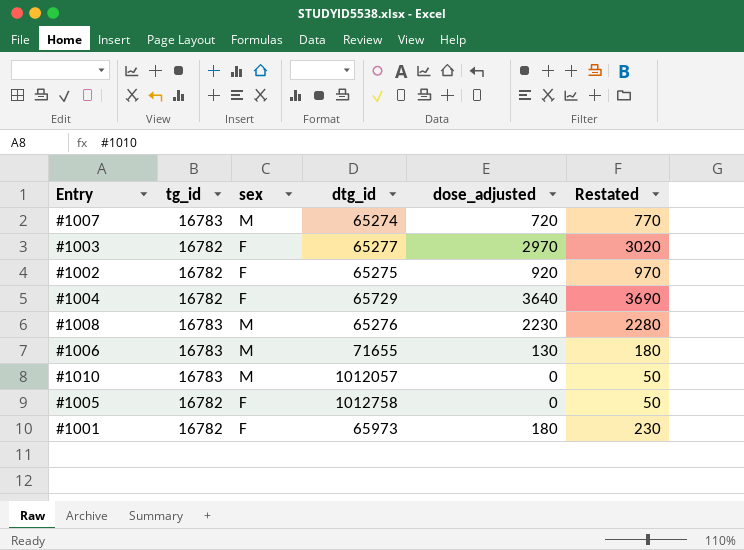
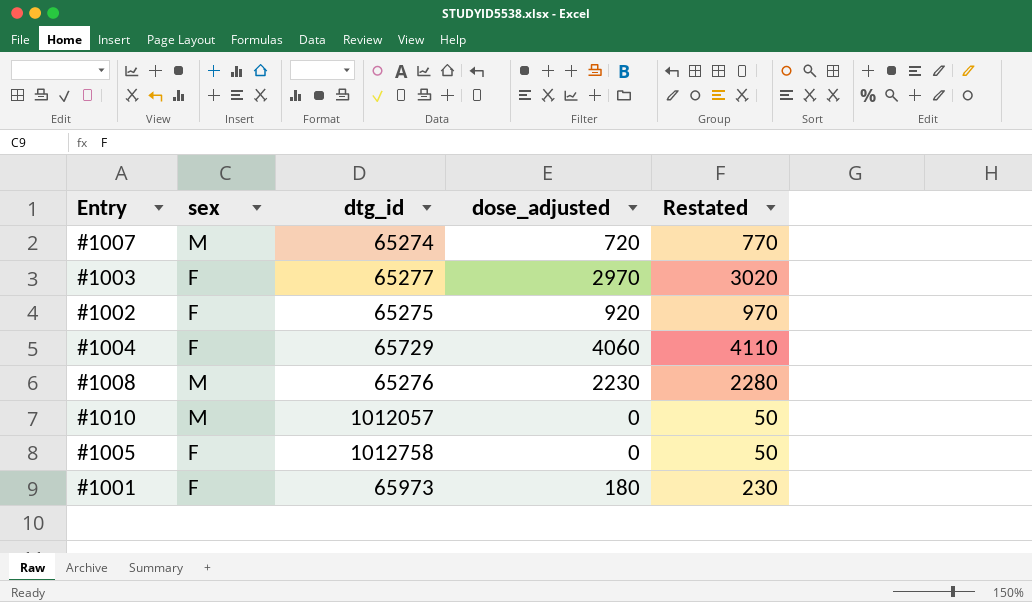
column tg_id | position: 2 -> none
row #1006: 16783 | M | 71655 | 130 | 180 -> none
#1004 | dose_adjusted: 3640 -> 4060
#1004 | Restated: 3690 -> 4110

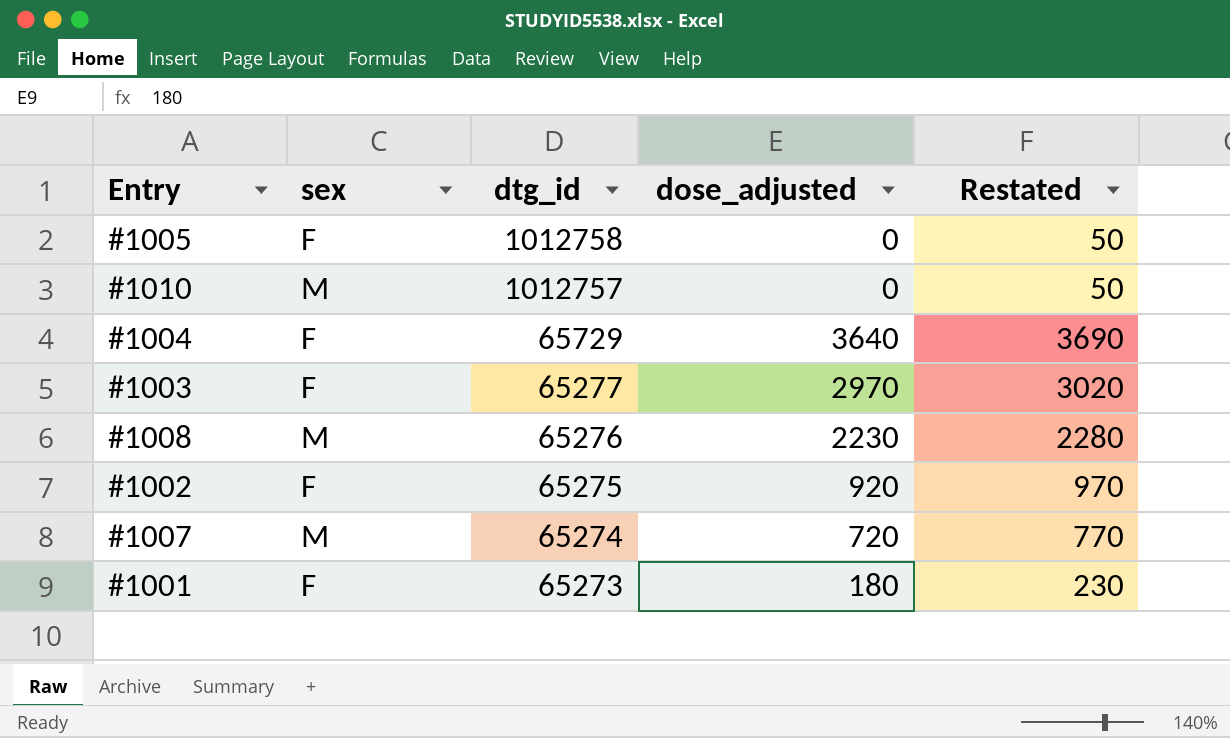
row order: none -> dtg_id descending
#1010 | dtg_id: 1012057 -> 1012757
#1004 | dose_adjusted: 4060 -> 3640
#1004 | Restated: 4110 -> 3690
#1001 | dtg_id: 65973 -> 65273

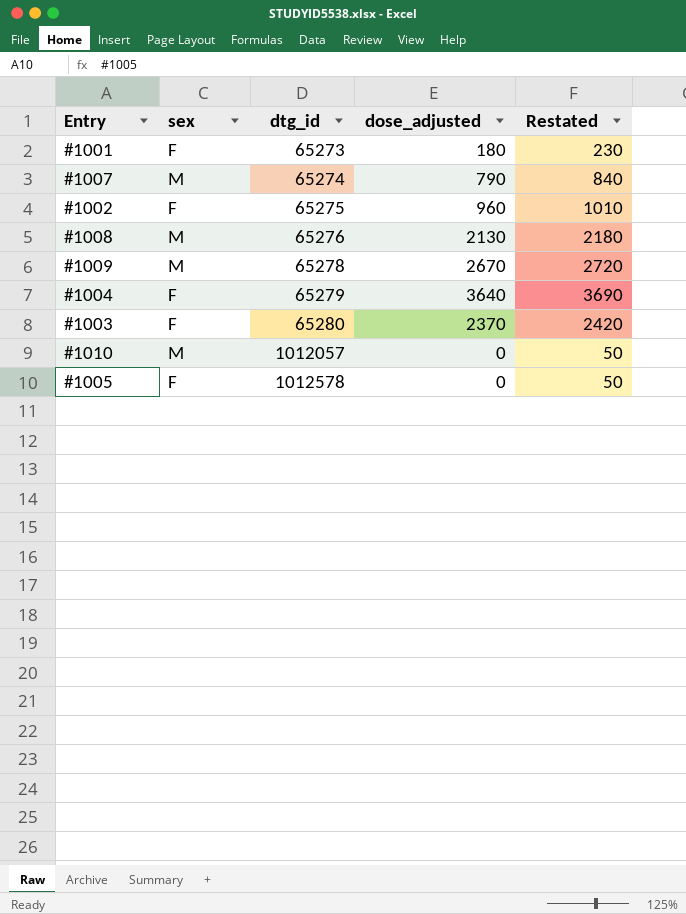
row order: dtg_id descending -> dtg_id ascending
#1007 | dose_adjusted: 720 -> 790
#1007 | Restated: 770 -> 840
#1002 | dose_adjusted: 920 -> 960
#1002 | Restated: 970 -> 1010
#1008 | dose_adjusted: 2230 -> 2130
#1008 | Restated: 2280 -> 2180
row #1009: none -> M | 65278 | 2670 | 2720
#1004 | dtg_id: 65729 -> 65279
#1003 | dtg_id: 65277 -> 65280
#1003 | dose_adjusted: 2970 -> 2370
#1003 | Restated: 3020 -> 2420
#1010 | dtg_id: 1012757 -> 1012057
#1005 | dtg_id: 1012758 -> 1012578

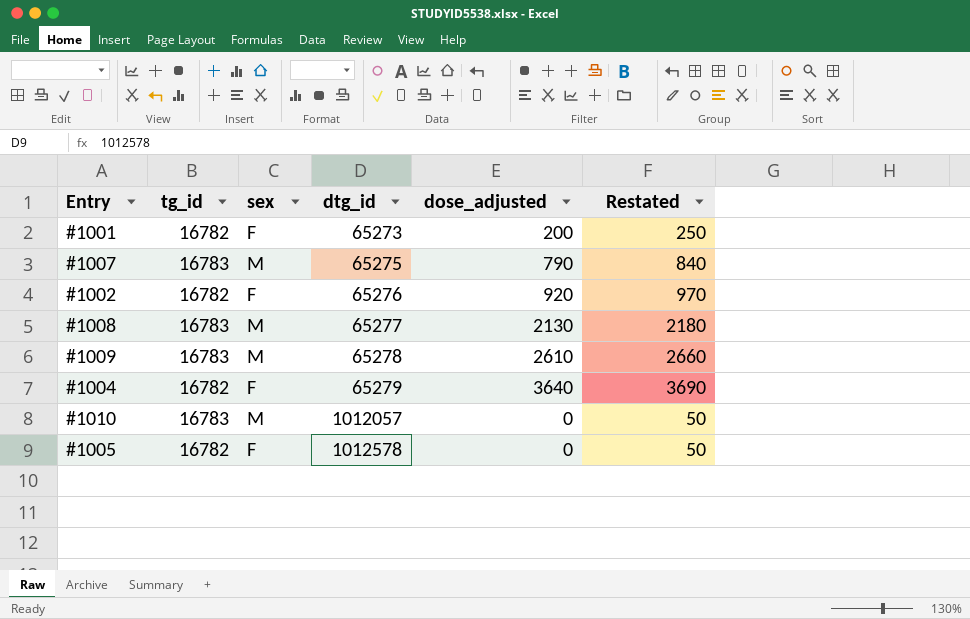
column tg_id | position: none -> 2
row #1003: F | 65280 | 2370 | 2420 -> none
#1001 | dose_adjusted: 180 -> 200
#1001 | Restated: 230 -> 250
#1007 | dtg_id: 65274 -> 65275
#1002 | dtg_id: 65275 -> 65276
#1002 | dose_adjusted: 960 -> 920
#1002 | Restated: 1010 -> 970
#1008 | dtg_id: 65276 -> 65277
#1009 | dose_adjusted: 2670 -> 2610
#1009 | Restated: 2720 -> 2660

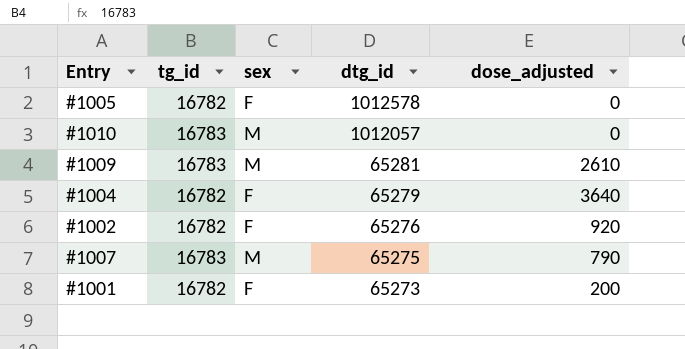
row order: dtg_id ascending -> dtg_id descending
column Restated | formula: [dose_adjusted] + 50 -> none
row #1008: 16783 | M | 65277 | 2130 | 2180 -> none
#1009 | dtg_id: 65278 -> 65281

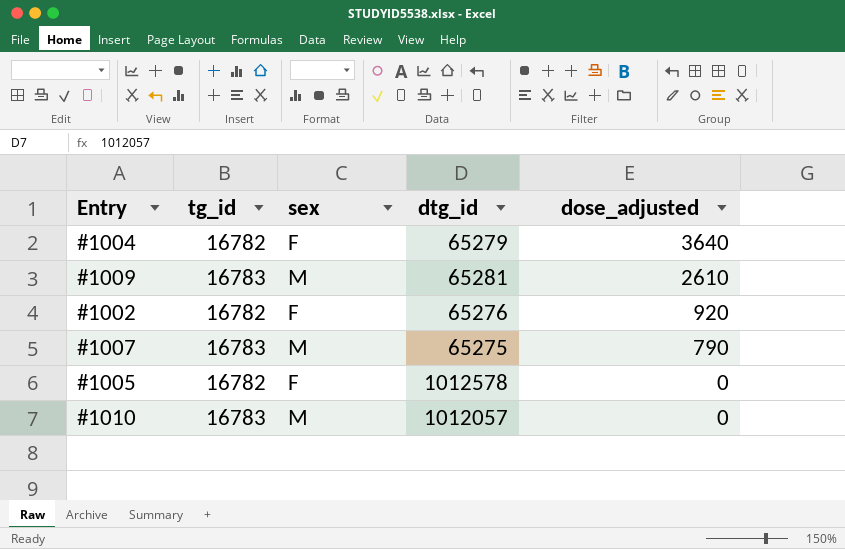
row order: dtg_id descending -> dose_adjusted descending
row #1001: 16782 | F | 65273 | 200 -> none

